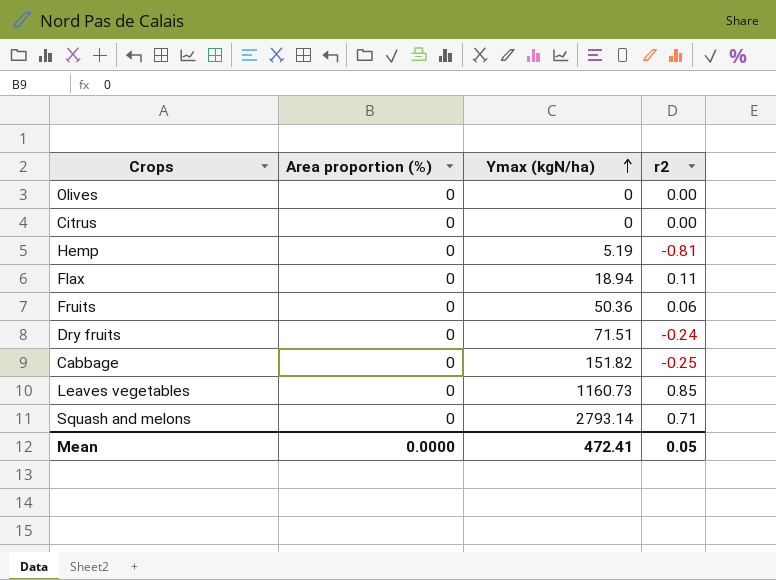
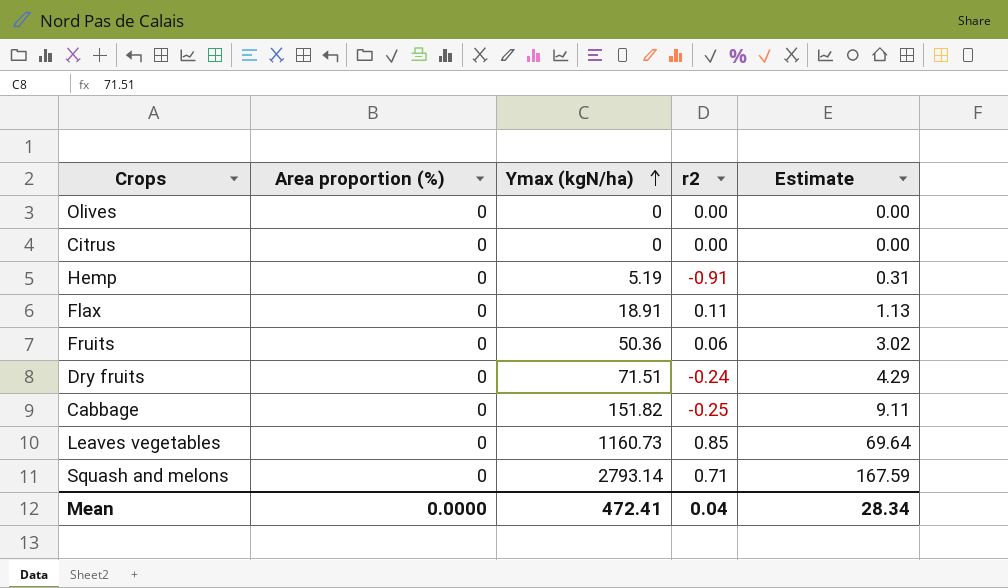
column Estimate | formula: none -> [Ymax (kgN/ha)] * 0.06
Hemp | r2: -0.81 -> -0.91
Flax | Ymax (kgN/ha): 18.94 -> 18.91
Mean | r2: 0.05 -> 0.04

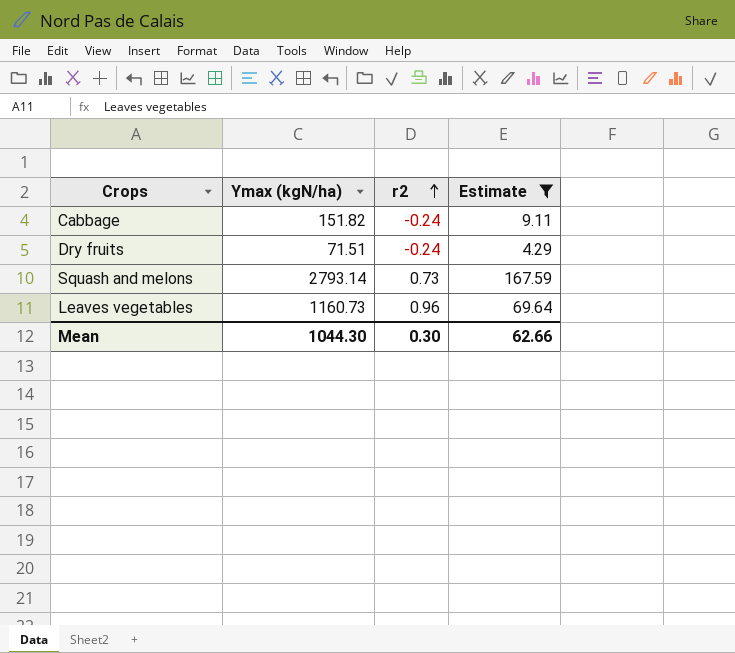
filter: none -> Estimate >= 4.29
row order: Ymax (kgN/ha) ascending -> r2 ascending
column Area proportion (%) | position: 2 -> none
Cabbage | r2: -0.25 -> -0.24
Squash and melons | r2: 0.71 -> 0.73
Leaves vegetables | r2: 0.85 -> 0.96
Mean | Ymax (kgN/ha): 472.41 -> 1044.30
Mean | r2: 0.04 -> 0.30
Mean | Estimate: 28.34 -> 62.66

